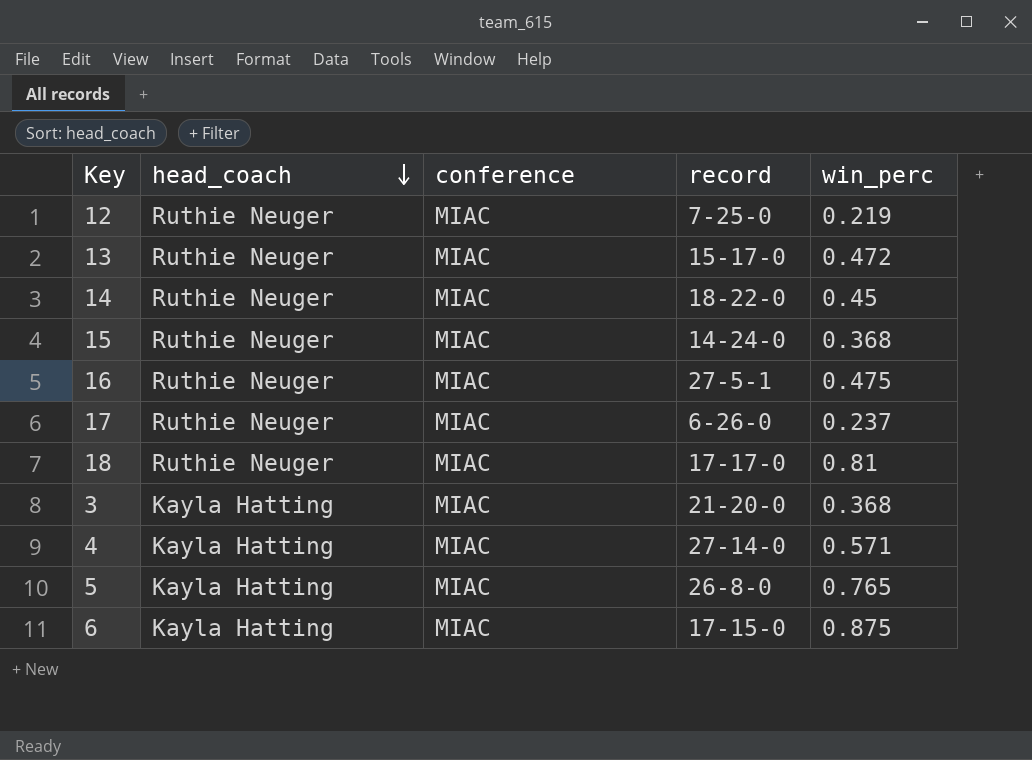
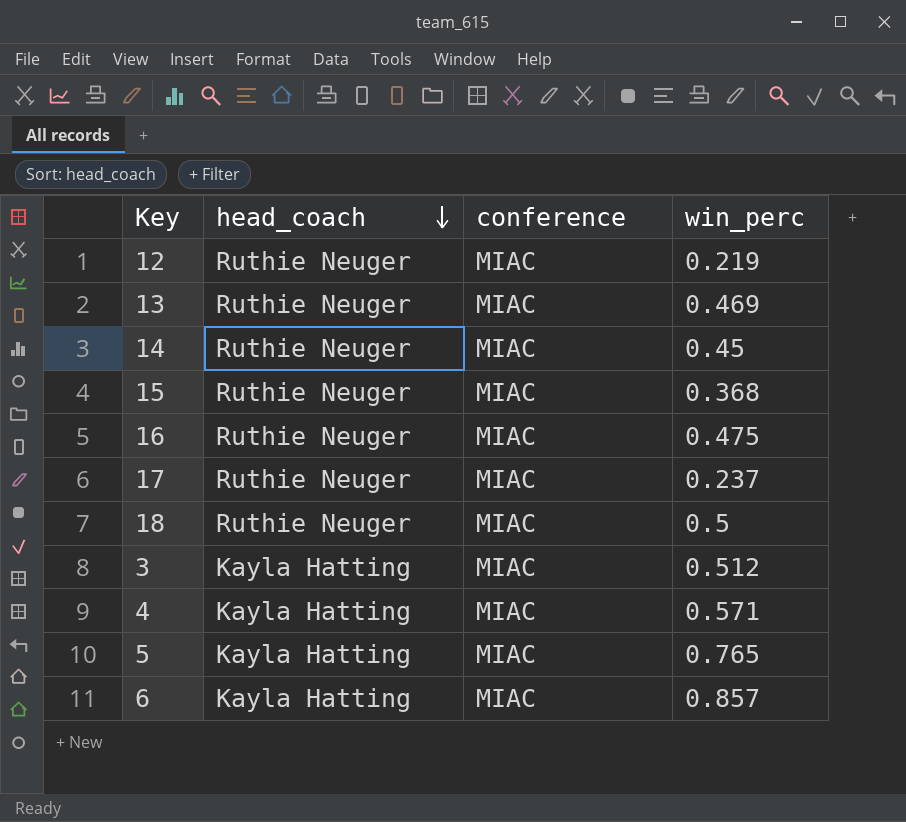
column record | position: 4 -> none
13 | win_perc: 0.472 -> 0.469
18 | win_perc: 0.81 -> 0.5
3 | win_perc: 0.368 -> 0.512
6 | win_perc: 0.875 -> 0.857

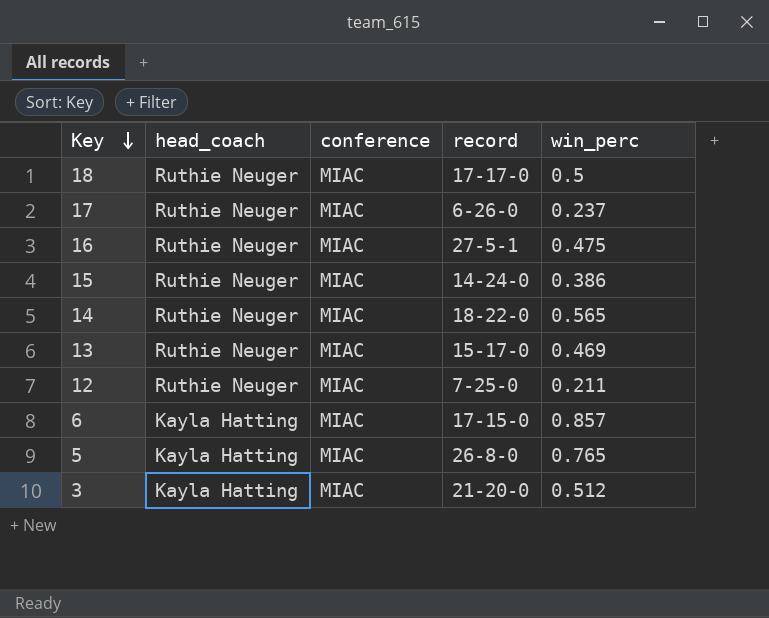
row order: head_coach descending -> Key descending
column record | position: none -> 4
row 4: Kayla Hatting | MIAC | 0.571 -> none
15 | win_perc: 0.368 -> 0.386
14 | win_perc: 0.45 -> 0.565
12 | win_perc: 0.219 -> 0.211

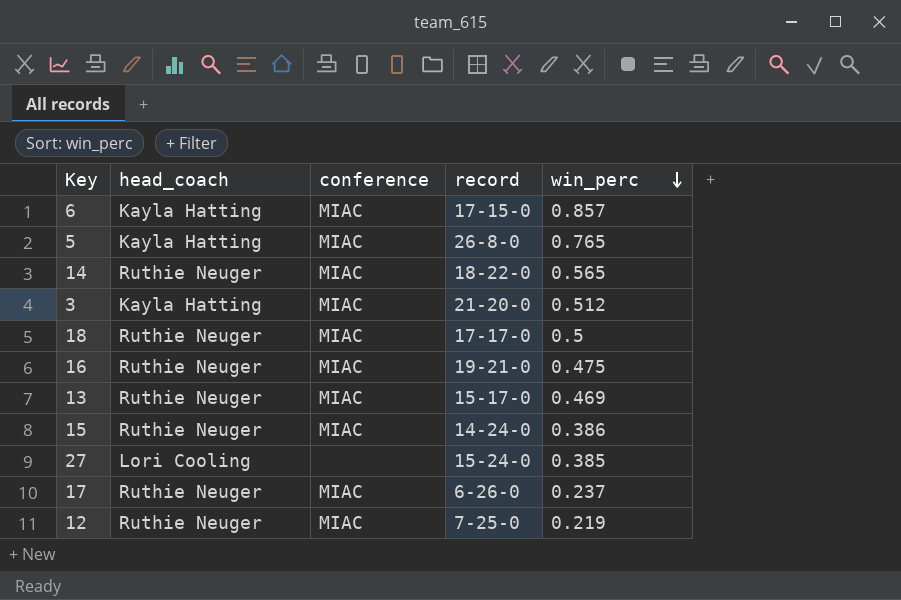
row order: Key descending -> win_perc descending
16 | record: 27-5-1 -> 19-21-0
row 27: none -> Lori Cooling | none | 15-24-0 | 0.385
12 | win_perc: 0.211 -> 0.219

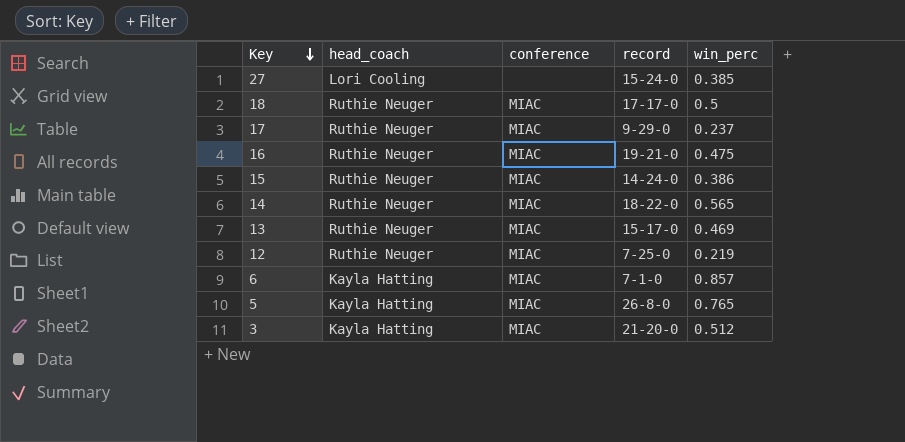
row order: win_perc descending -> Key descending
17 | record: 6-26-0 -> 9-29-0
6 | record: 17-15-0 -> 7-1-0

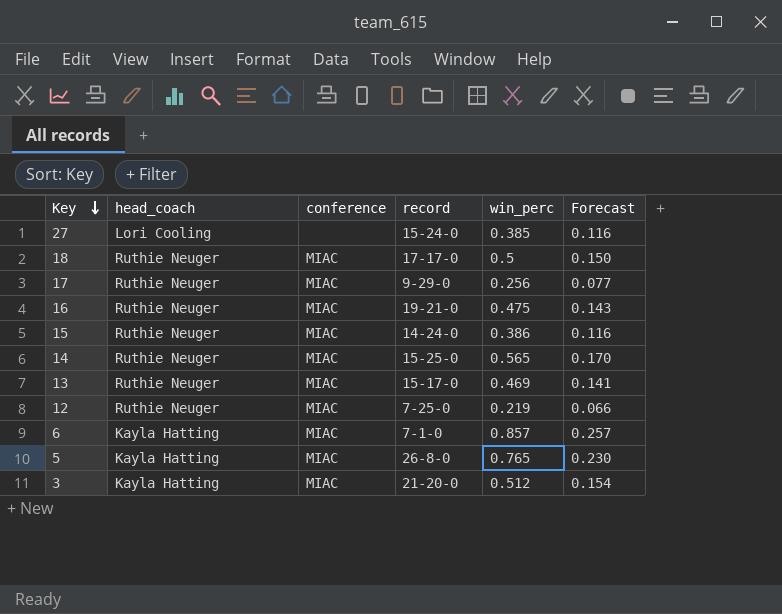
column Forecast | formula: none -> [win_perc] * 0.3
17 | win_perc: 0.237 -> 0.256
14 | record: 18-22-0 -> 15-25-0

